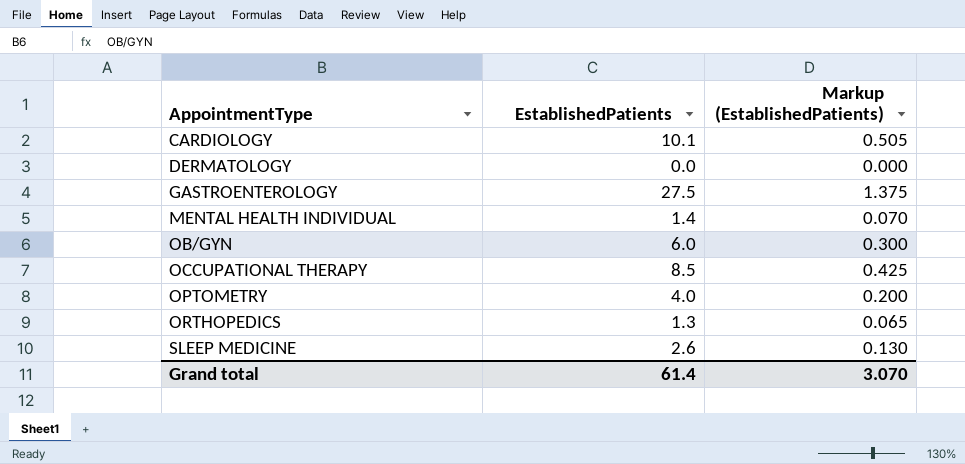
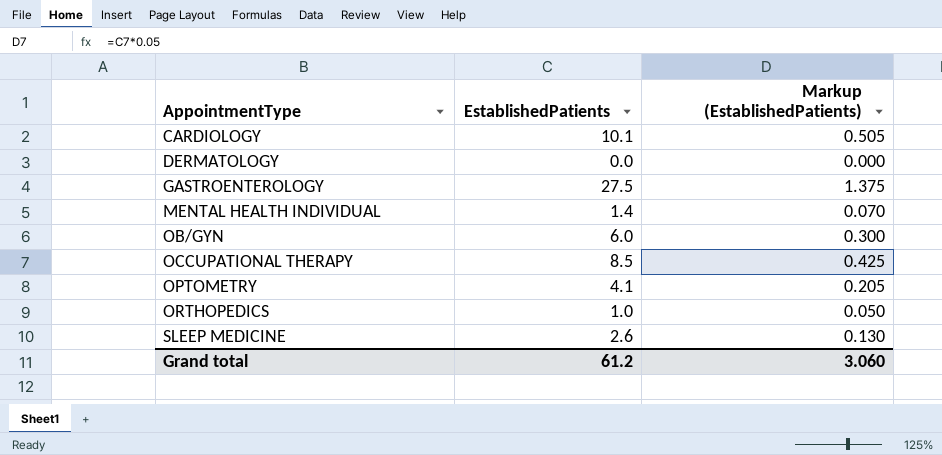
OPTOMETRY | EstablishedPatients: 4.0 -> 4.1
OPTOMETRY | Markup (EstablishedPatients): 0.200 -> 0.205
ORTHOPEDICS | EstablishedPatients: 1.3 -> 1.0
ORTHOPEDICS | Markup (EstablishedPatients): 0.065 -> 0.050
Grand total | EstablishedPatients: 61.4 -> 61.2
Grand total | Markup (EstablishedPatients): 3.070 -> 3.060

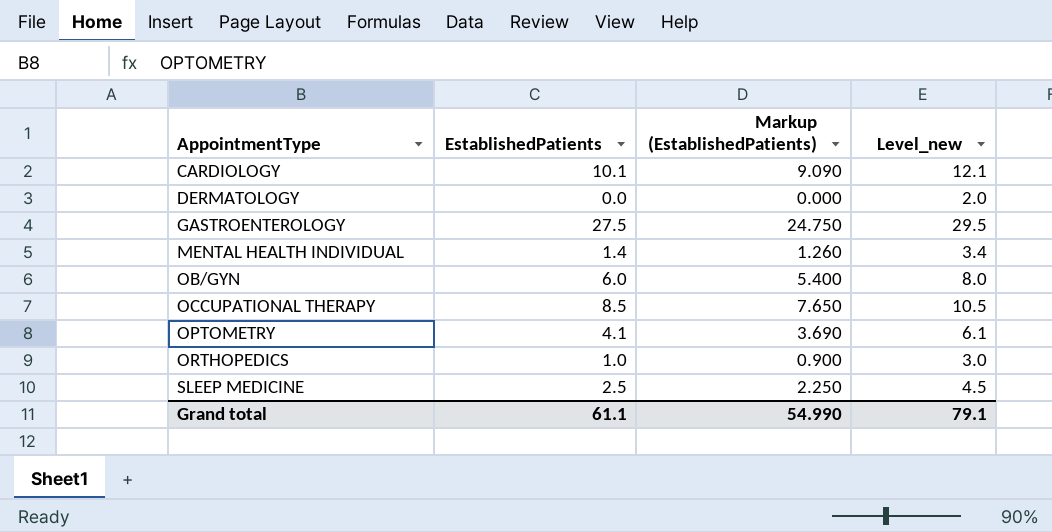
column Markup (EstablishedPatients) | formula: [EstablishedPatients] * 0.05 -> [EstablishedPatients] * 0.9
column Level_new | formula: none -> [EstablishedPatients] + 2
SLEEP MEDICINE | EstablishedPatients: 2.6 -> 2.5
Grand total | EstablishedPatients: 61.2 -> 61.1
Grand total | Markup (EstablishedPatients): 3.060 -> 54.990

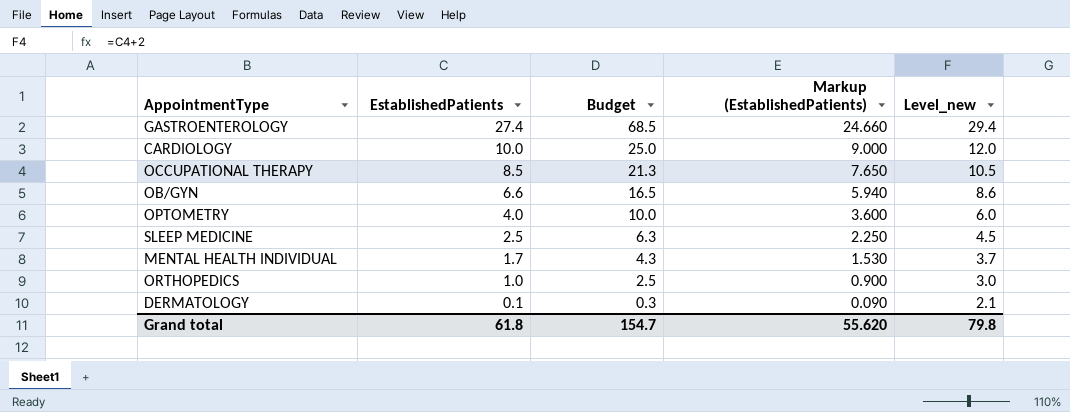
row order: AppointmentType ascending -> EstablishedPatients descending
column Budget | formula: none -> [EstablishedPatients] * 2.5
GASTROENTEROLOGY | EstablishedPatients: 27.5 -> 27.4
GASTROENTEROLOGY | Markup (EstablishedPatients): 24.750 -> 24.660
GASTROENTEROLOGY | Level_new: 29.5 -> 29.4
CARDIOLOGY | EstablishedPatients: 10.1 -> 10.0
CARDIOLOGY | Markup (EstablishedPatients): 9.090 -> 9.000
CARDIOLOGY | Level_new: 12.1 -> 12.0
OB/GYN | EstablishedPatients: 6.0 -> 6.6
OB/GYN | Markup (EstablishedPatients): 5.400 -> 5.940
OB/GYN | Level_new: 8.0 -> 8.6
OPTOMETRY | EstablishedPatients: 4.1 -> 4.0
OPTOMETRY | Markup (EstablishedPatients): 3.690 -> 3.600
OPTOMETRY | Level_new: 6.1 -> 6.0
MENTAL HEALTH INDIVIDUAL | EstablishedPatients: 1.4 -> 1.7
MENTAL HEALTH INDIVIDUAL | Markup (EstablishedPatients): 1.260 -> 1.530
MENTAL HEALTH INDIVIDUAL | Level_new: 3.4 -> 3.7
DERMATOLOGY | EstablishedPatients: 0.0 -> 0.1
DERMATOLOGY | Markup (EstablishedPatients): 0.000 -> 0.090
DERMATOLOGY | Level_new: 2.0 -> 2.1
Grand total | EstablishedPatients: 61.1 -> 61.8
Grand total | Markup (EstablishedPatients): 54.990 -> 55.620
Grand total | Level_new: 79.1 -> 79.8

